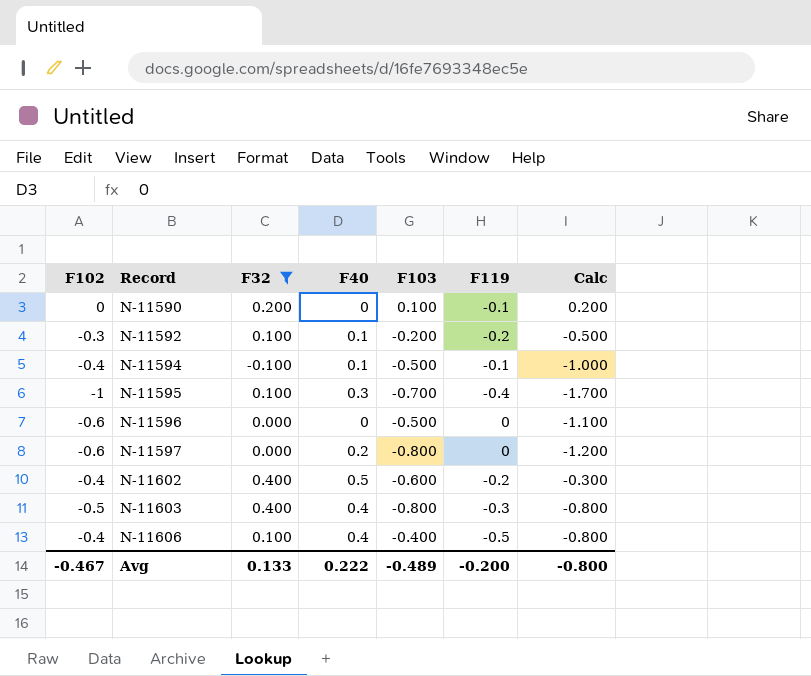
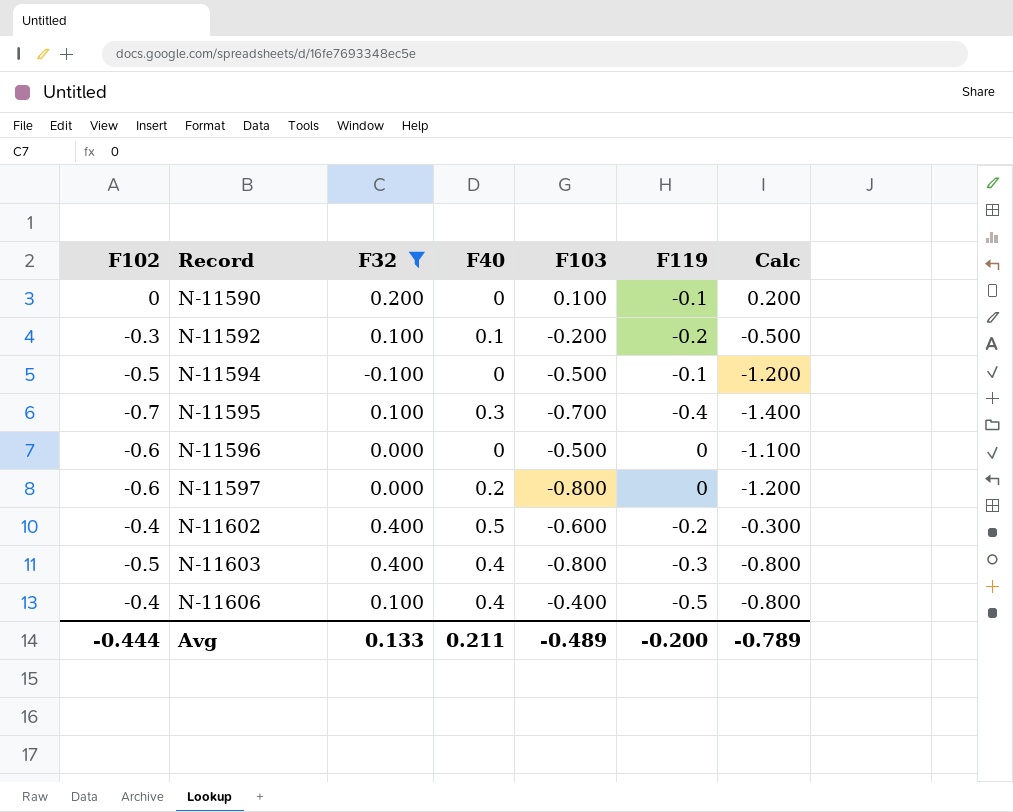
N-11594 | F102: -0.4 -> -0.5
N-11594 | F40: 0.1 -> 0
N-11594 | Calc: -1.000 -> -1.200
N-11595 | F102: -1 -> -0.7
N-11595 | Calc: -1.700 -> -1.400
Avg | F102: -0.467 -> -0.444
Avg | F40: 0.222 -> 0.211
Avg | Calc: -0.800 -> -0.789

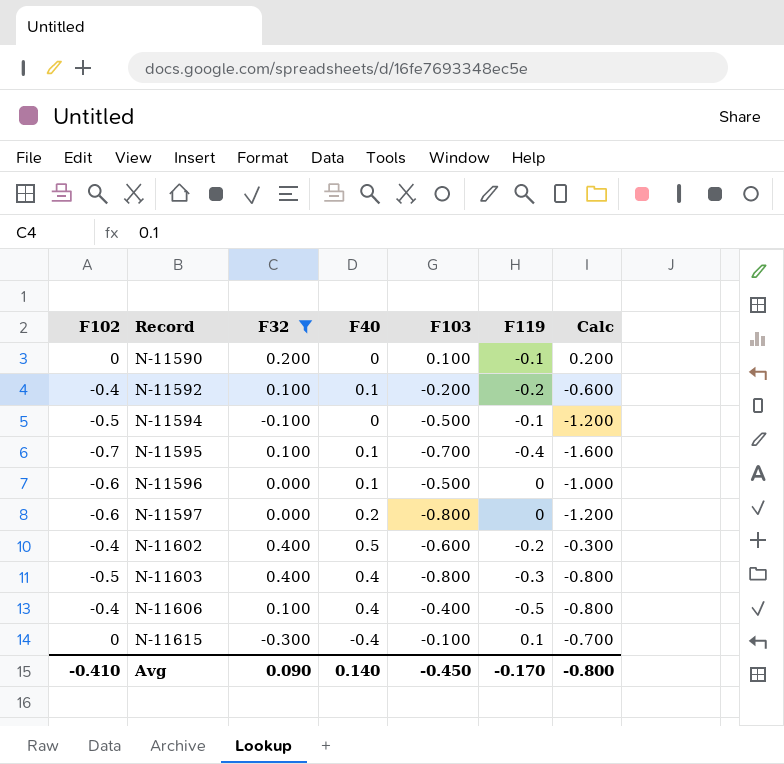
N-11592 | F102: -0.3 -> -0.4
N-11592 | Calc: -0.500 -> -0.600
N-11595 | F40: 0.3 -> 0.1
N-11595 | Calc: -1.400 -> -1.600
N-11596 | F40: 0 -> 0.1
N-11596 | Calc: -1.100 -> -1.000
row N-11615: none -> 0 | -0.300 | -0.4 | -0.100 | 0.1 | -0.700
Avg | F102: -0.444 -> -0.410
Avg | F32: 0.133 -> 0.090
Avg | F40: 0.211 -> 0.140
Avg | F103: -0.489 -> -0.450
Avg | F119: -0.200 -> -0.170
Avg | Calc: -0.789 -> -0.800

